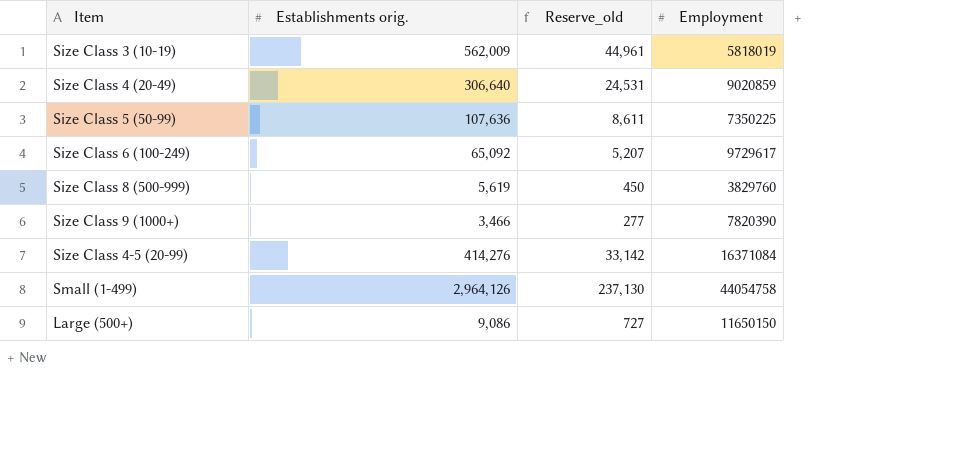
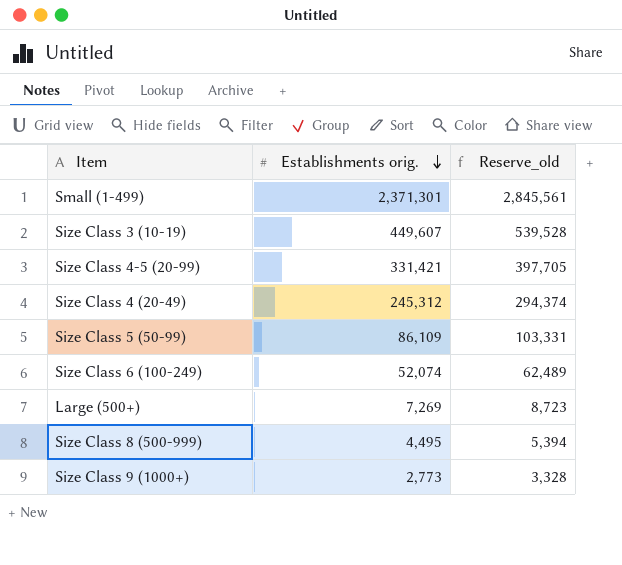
row order: none -> Establishments orig. descending
column Employment | position: 4 -> none
column Reserve_old | formula: [Establishments orig.] * 0.08 -> [Establishments orig.] * 1.2
Small (1-499) | Establishments orig.: 2,964,126 -> 2,371,301
Size Class 3 (10-19) | Establishments orig.: 562,009 -> 449,607
Size Class 4-5 (20-99) | Establishments orig.: 414,276 -> 331,421
Size Class 4 (20-49) | Establishments orig.: 306,640 -> 245,312
Size Class 5 (50-99) | Establishments orig.: 107,636 -> 86,109
Size Class 6 (100-249) | Establishments orig.: 65,092 -> 52,074
Large (500+) | Establishments orig.: 9,086 -> 7,269
Size Class 8 (500-999) | Establishments orig.: 5,619 -> 4,495
Size Class 9 (1000+) | Establishments orig.: 3,466 -> 2,773

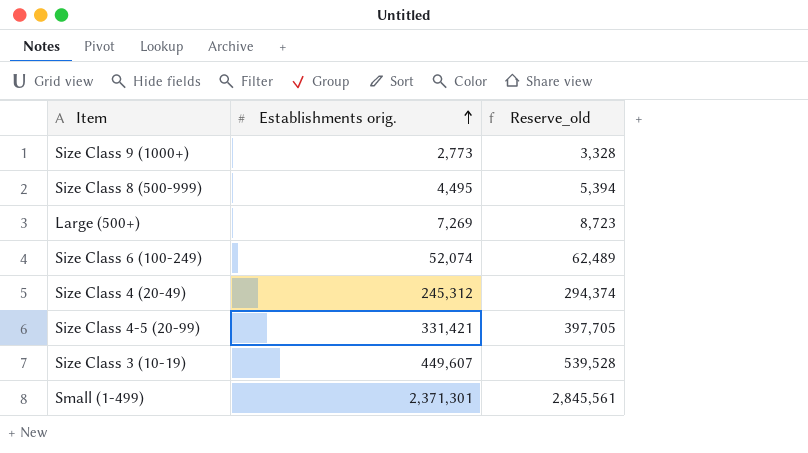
row order: Establishments orig. descending -> Establishments orig. ascending
row Size Class 5 (50-99): 86,109 | 103,331 -> none

